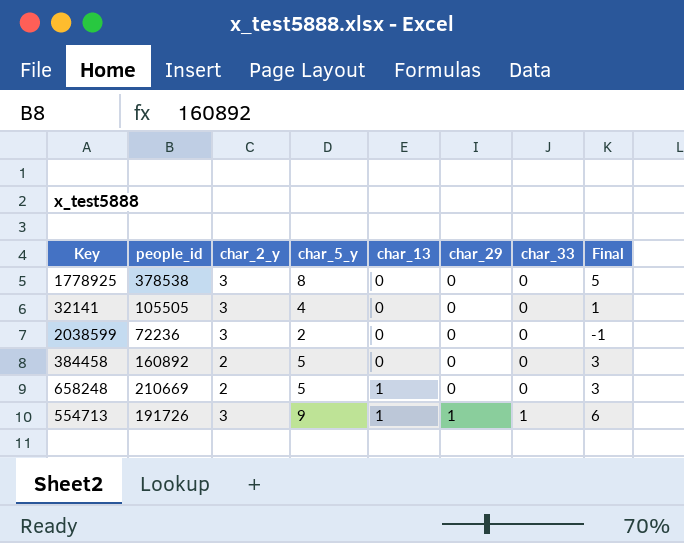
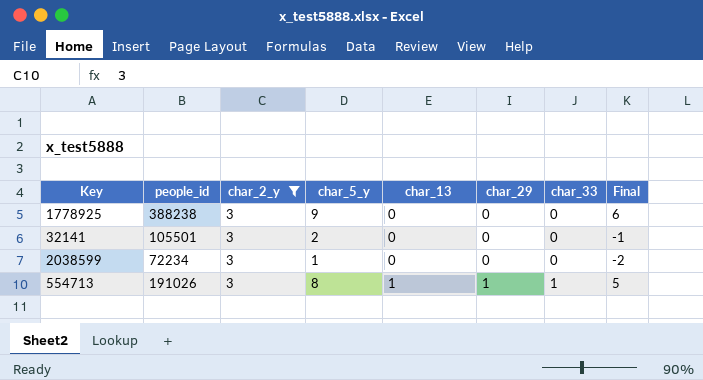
filter: none -> char_2_y = 3
1778925 | people_id: 378538 -> 388238
1778925 | char_5_y: 8 -> 9
1778925 | Final: 5 -> 6
32141 | people_id: 105505 -> 105501
32141 | char_5_y: 4 -> 2
32141 | Final: 1 -> -1
2038599 | people_id: 72236 -> 72234
2038599 | char_5_y: 2 -> 1
2038599 | Final: -1 -> -2
554713 | people_id: 191726 -> 191026
554713 | char_5_y: 9 -> 8
554713 | Final: 6 -> 5

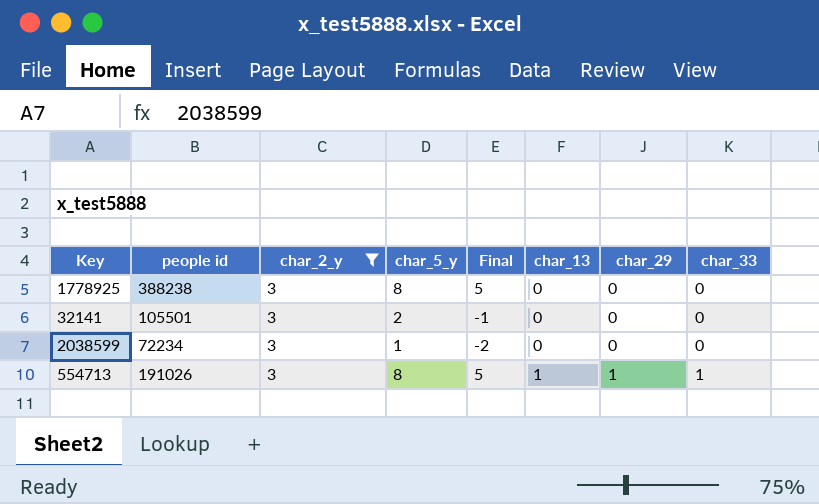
column name: people_id -> people id
column Final | position: 8 -> 5
1778925 | char_5_y: 9 -> 8
1778925 | Final: 6 -> 5

